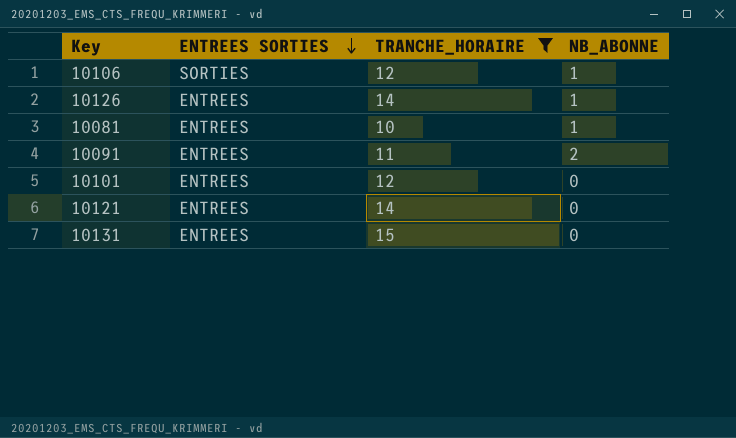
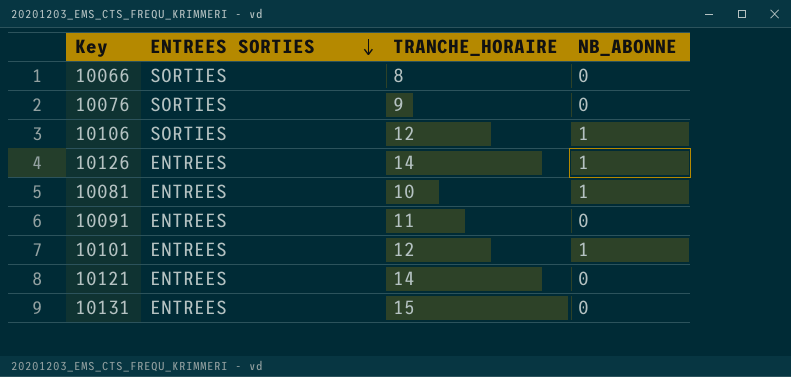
filter: TRANCHE_HORAIRE >= 10 -> none
10091 | NB_ABONNE: 2 -> 0
10101 | NB_ABONNE: 0 -> 1

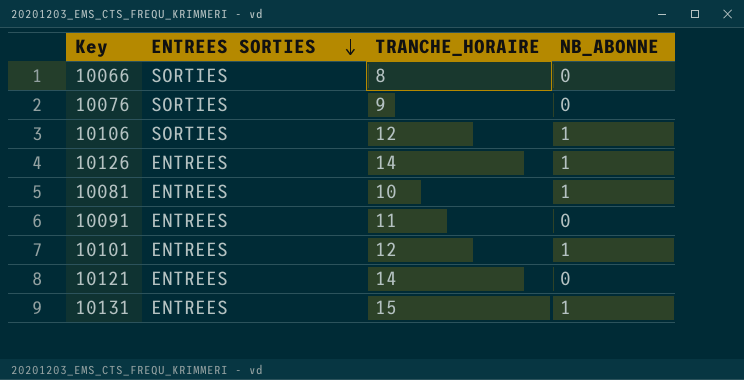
10131 | NB_ABONNE: 0 -> 1

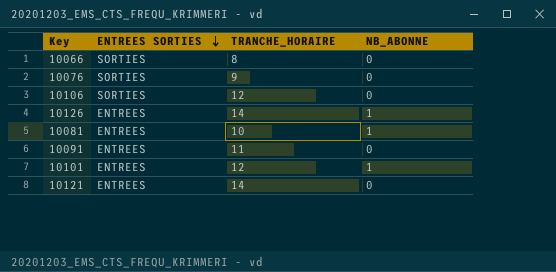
row 10131: ENTREES | 15 | 1 -> none
10106 | NB_ABONNE: 1 -> 0

